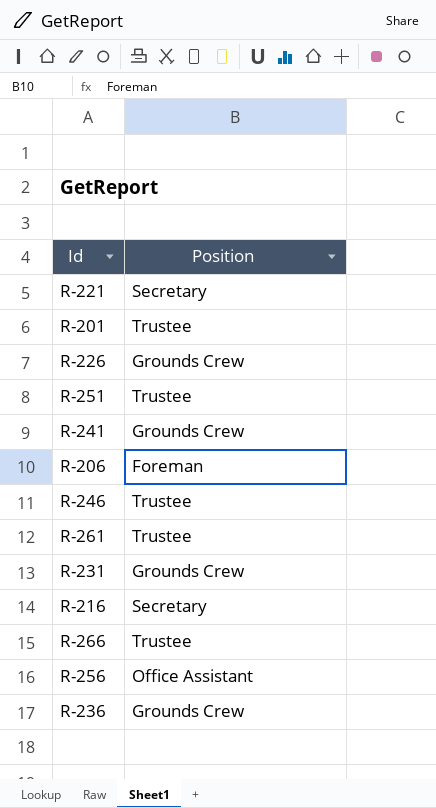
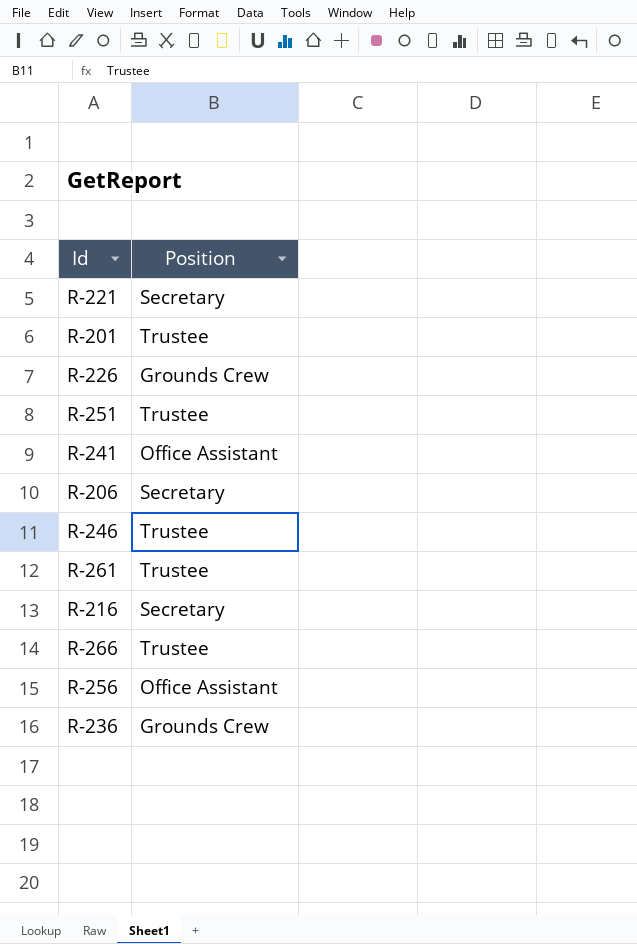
row R-231: Grounds Crew -> none
R-241 | Position: Grounds Crew -> Office Assistant
R-206 | Position: Foreman -> Secretary

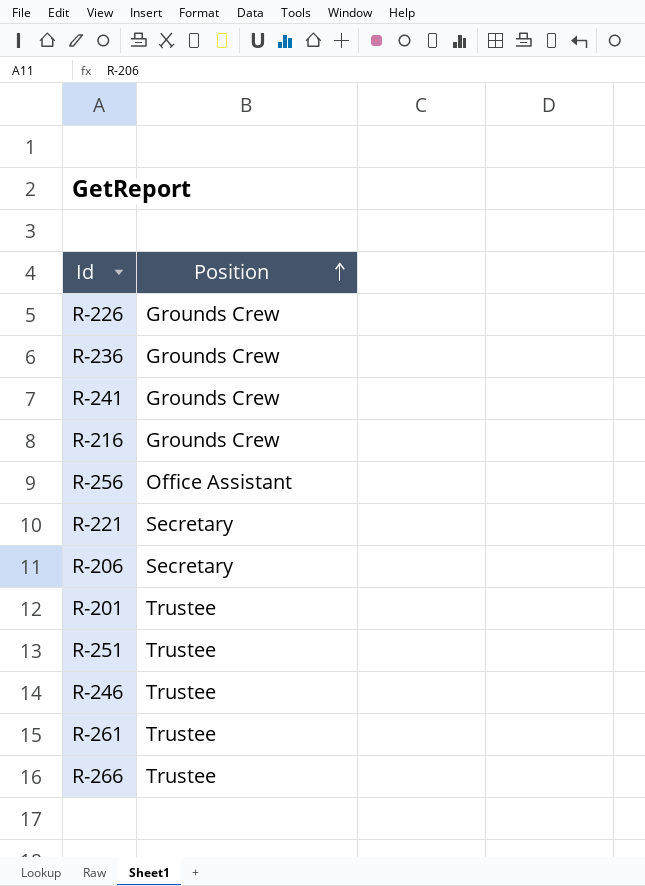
row order: none -> Position ascending
R-241 | Position: Office Assistant -> Grounds Crew
R-216 | Position: Secretary -> Grounds Crew

